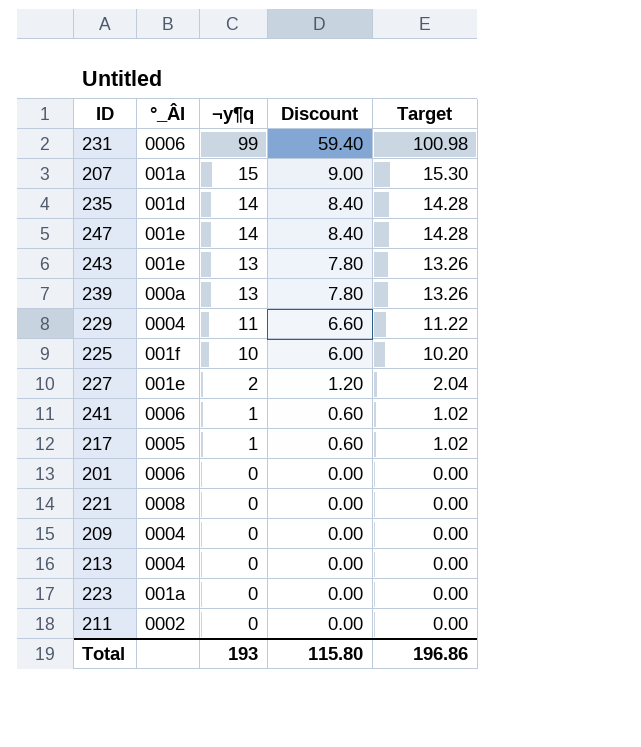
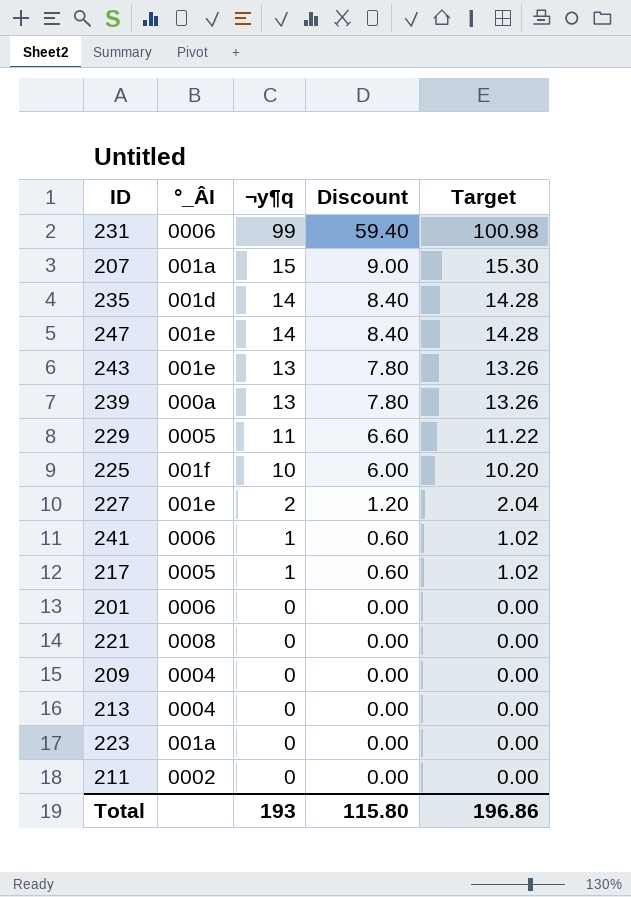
229 | °_ÂI: 0004 -> 0005

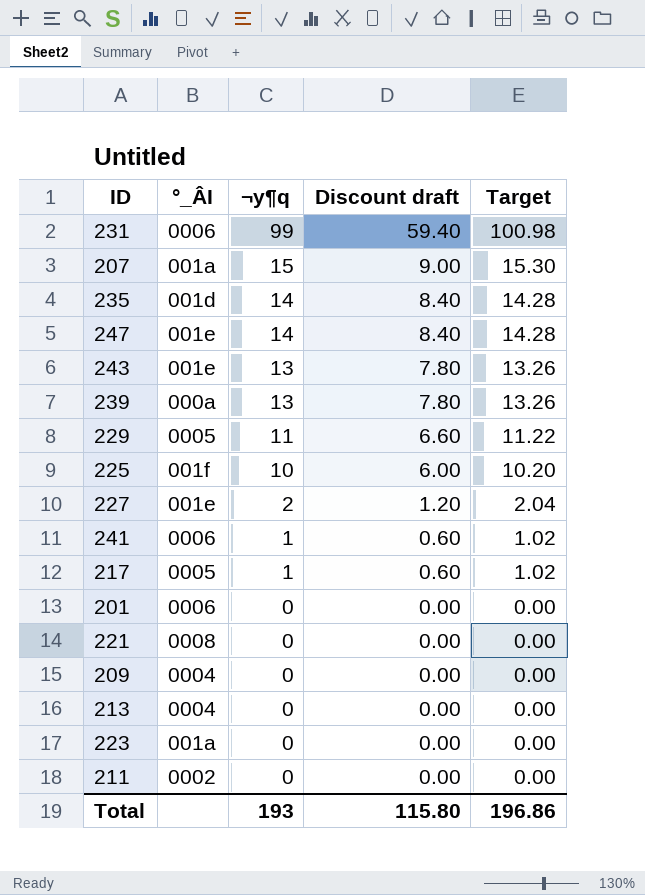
column name: Discount -> Discount draft

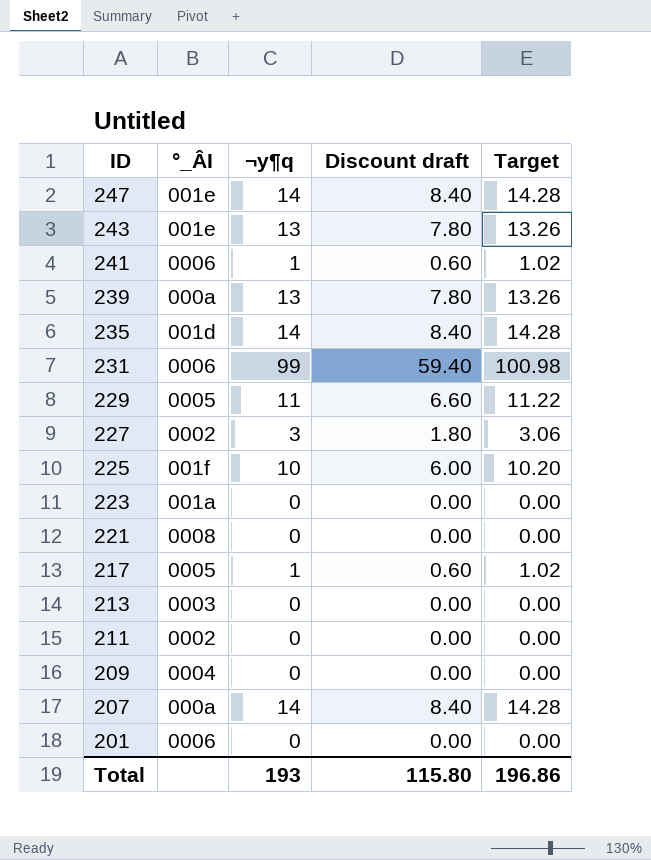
row order: ¬y¶q descending -> ID descending
227 | °_ÂI: 001e -> 0002
227 | ¬y¶q: 2 -> 3
227 | Discount draft: 1.20 -> 1.80
227 | Target: 2.04 -> 3.06
213 | °_ÂI: 0004 -> 0003
207 | °_ÂI: 001a -> 000a
207 | ¬y¶q: 15 -> 14
207 | Discount draft: 9.00 -> 8.40
207 | Target: 15.30 -> 14.28

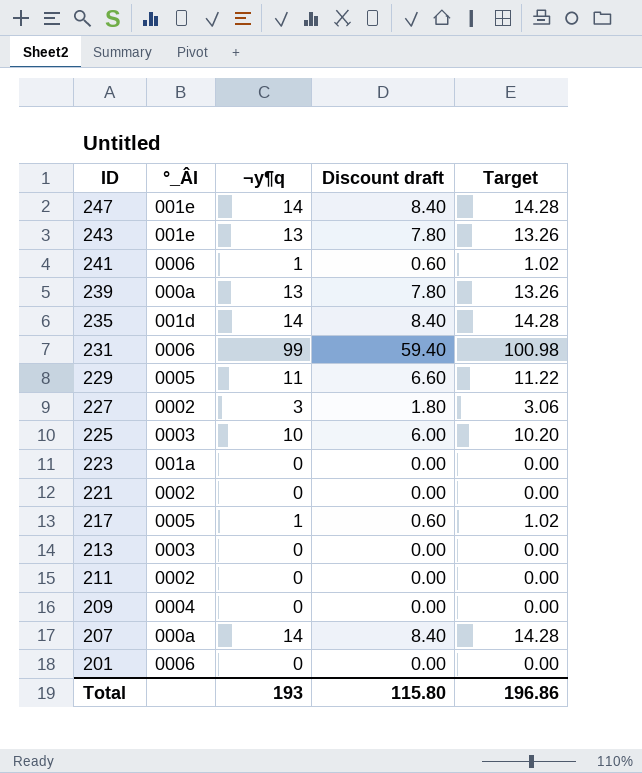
225 | °_ÂI: 001f -> 0003
221 | °_ÂI: 0008 -> 0002

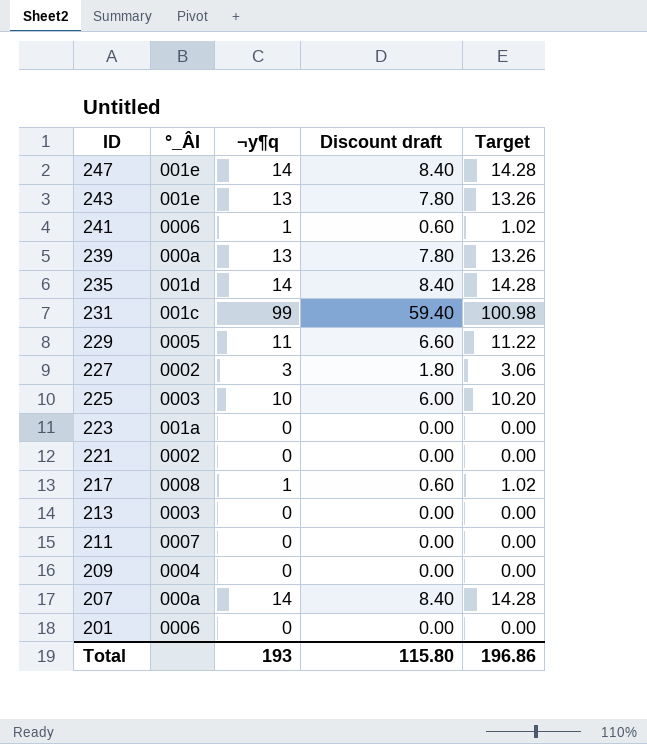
231 | °_ÂI: 0006 -> 001c
217 | °_ÂI: 0005 -> 0008
211 | °_ÂI: 0002 -> 0007

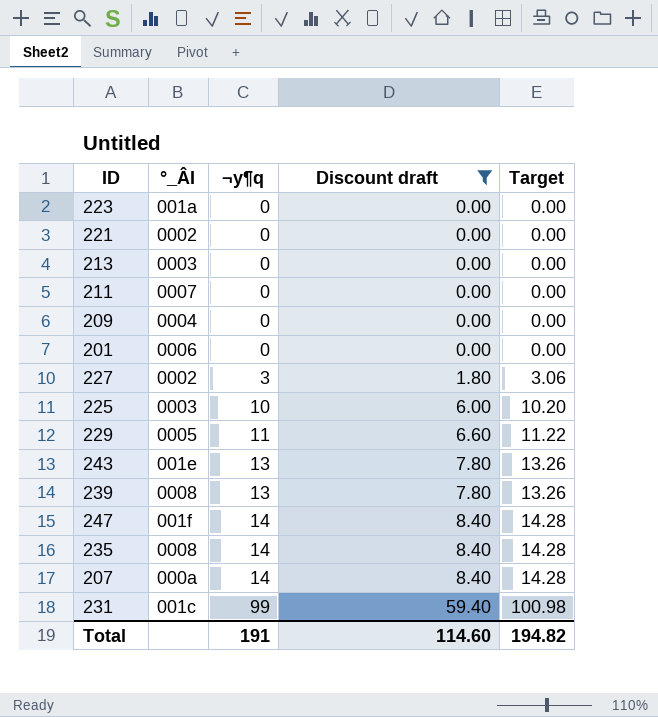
filter: none -> Discount draft != 0.60
row order: ID descending -> ¬y¶q ascending
239 | °_ÂI: 000a -> 0008
247 | °_ÂI: 001e -> 001f
235 | °_ÂI: 001d -> 0008
Total | ¬y¶q: 193 -> 191
Total | Discount draft: 115.80 -> 114.60
Total | Target: 196.86 -> 194.82

